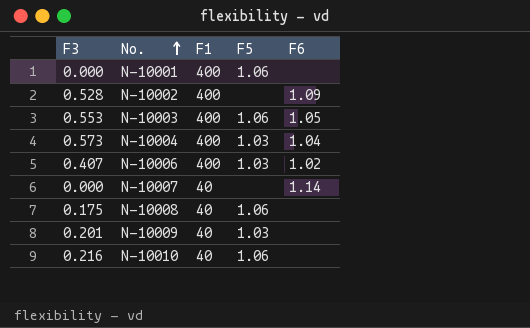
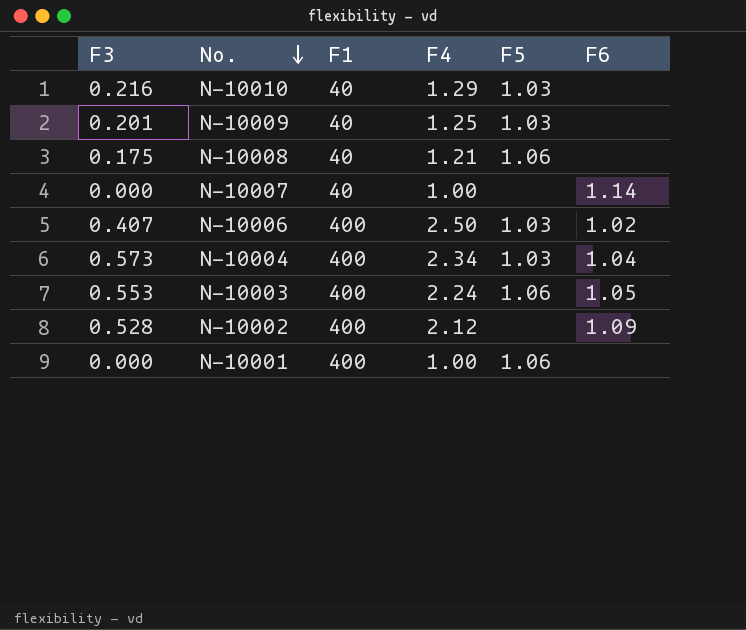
row order: No. ascending -> No. descending
column F4 | position: none -> 4
N-10010 | F5: 1.06 -> 1.03

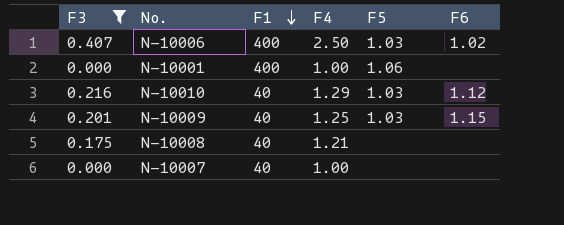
filter: none -> F3 <= 0.407
row order: No. descending -> F1 descending
N-10010 | F6: none -> 1.12
N-10009 | F6: none -> 1.15
N-10008 | F5: 1.06 -> none
N-10007 | F6: 1.14 -> none

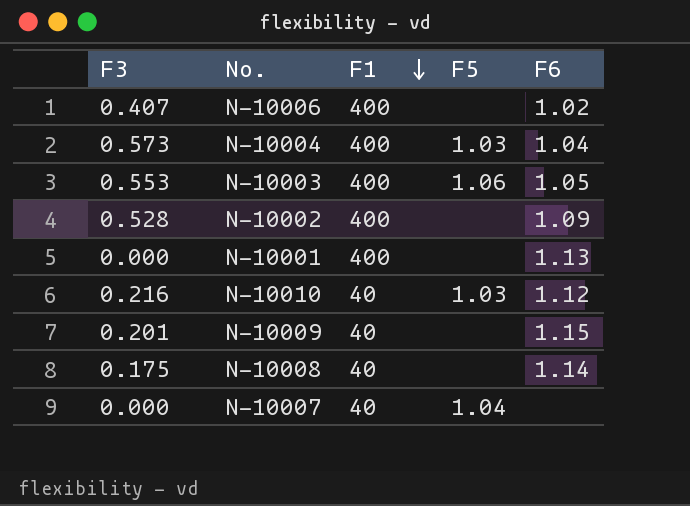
filter: F3 <= 0.407 -> none
column F4 | position: 4 -> none
N-10006 | F5: 1.03 -> none
N-10001 | F5: 1.06 -> none
N-10001 | F6: none -> 1.13
N-10009 | F5: 1.03 -> none
N-10008 | F6: none -> 1.14
N-10007 | F5: none -> 1.04

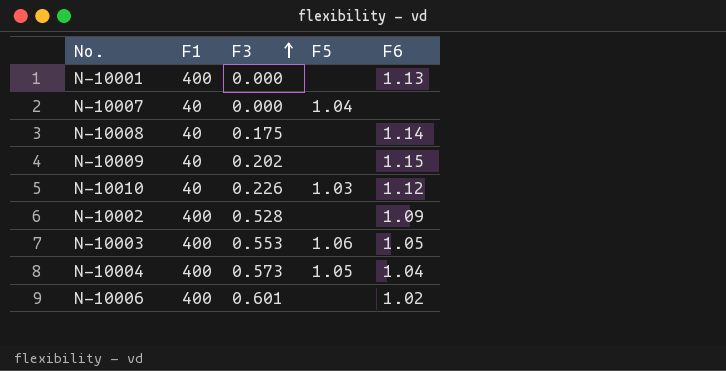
row order: F1 descending -> F3 ascending
column F3 | position: 1 -> 3
N-10009 | F3: 0.201 -> 0.202
N-10010 | F3: 0.216 -> 0.226
N-10004 | F5: 1.03 -> 1.05
N-10006 | F3: 0.407 -> 0.601

